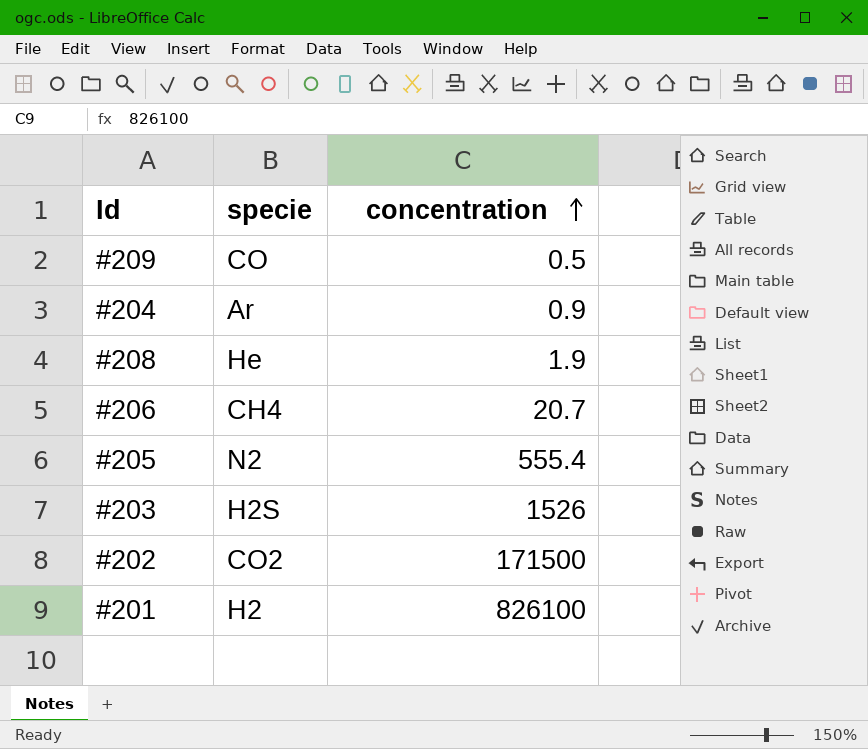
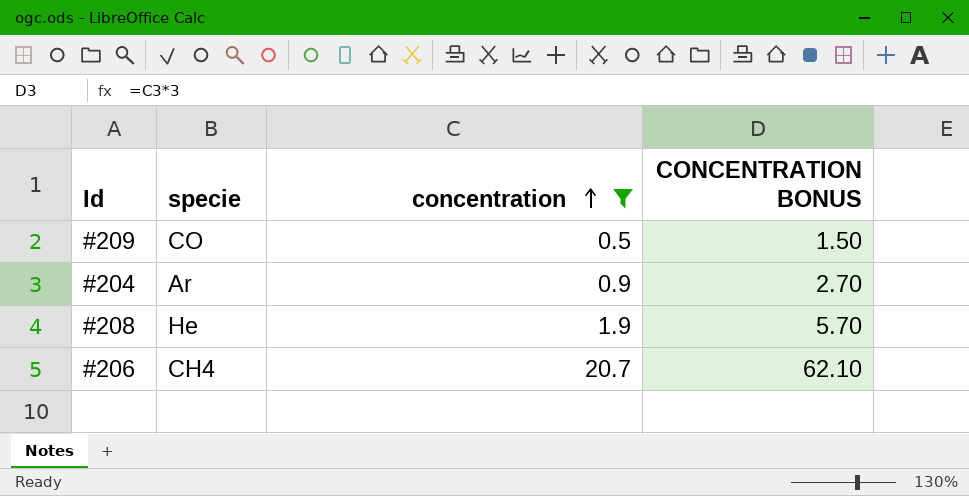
filter: none -> concentration <= 20.7
column CONCENTRATION BONUS | formula: none -> [concentration] * 3

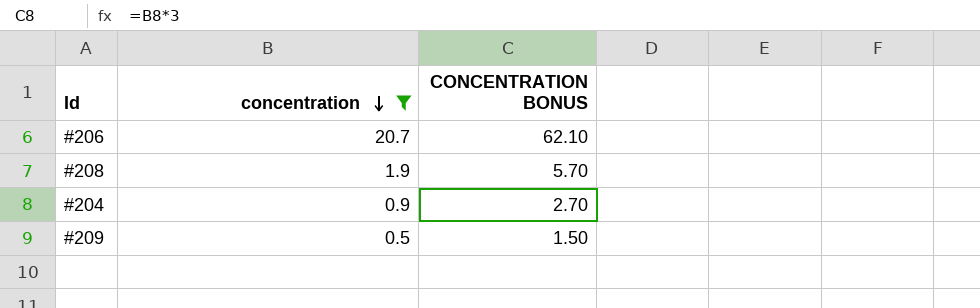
row order: concentration ascending -> concentration descending
column specie | position: 2 -> none

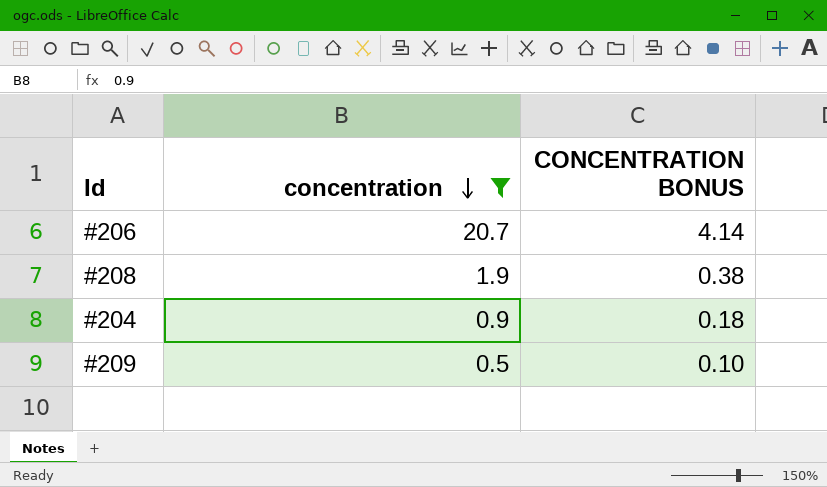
column CONCENTRATION BONUS | formula: [concentration] * 3 -> [concentration] * 0.2

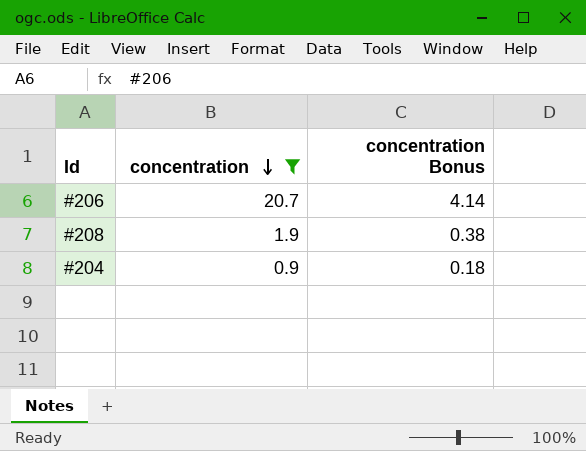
column name: CONCENTRATION BONUS -> concentration Bonus
row #209: 0.5 | 0.10 -> none

